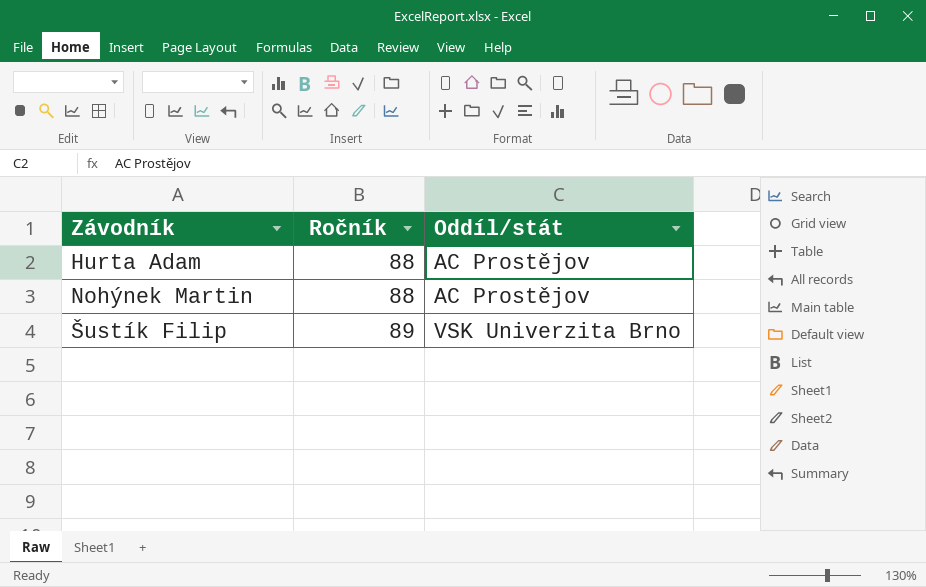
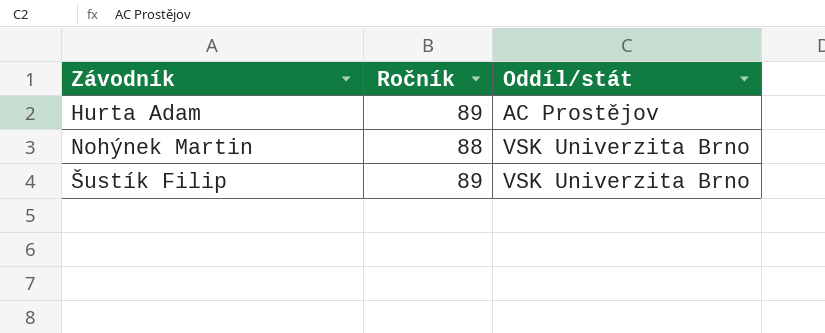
Hurta Adam | Ročník: 88 -> 89
Nohýnek Martin | Oddíl/stát: AC Prostějov -> VSK Univerzita Brno

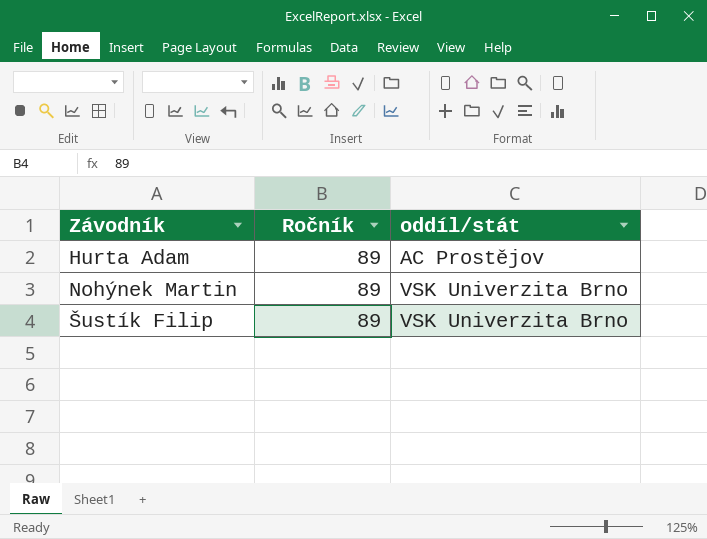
column name: Oddíl/stát -> oddíl/stát
Nohýnek Martin | Ročník: 88 -> 89

